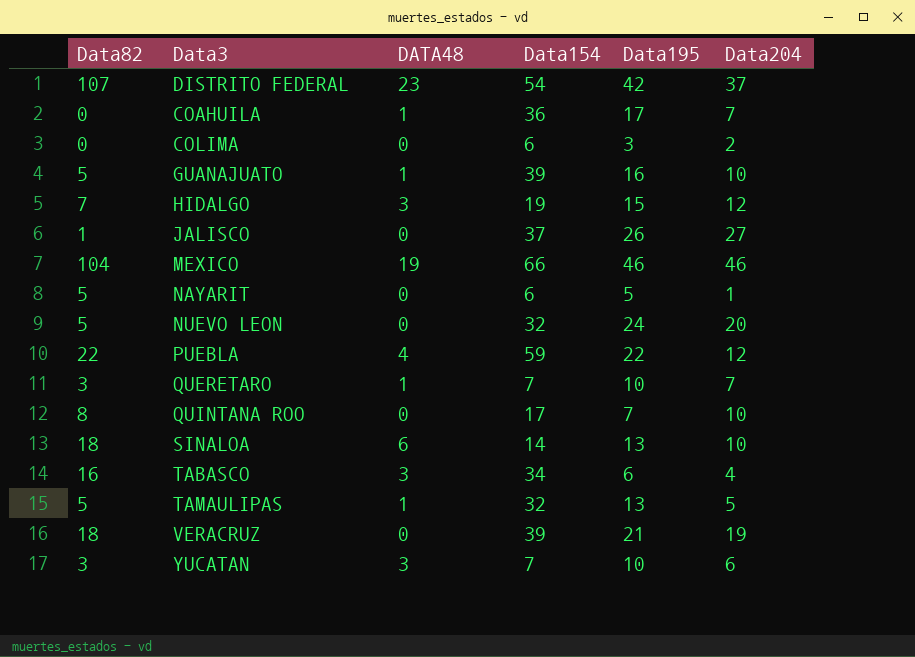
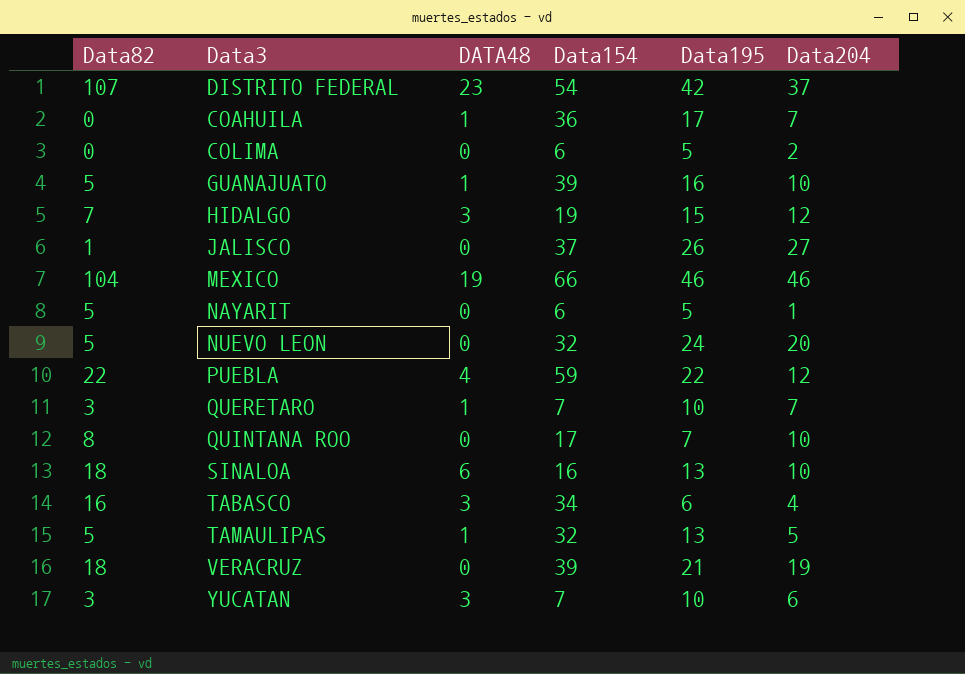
COLIMA | Data195: 3 -> 5
SINALOA | Data154: 14 -> 16

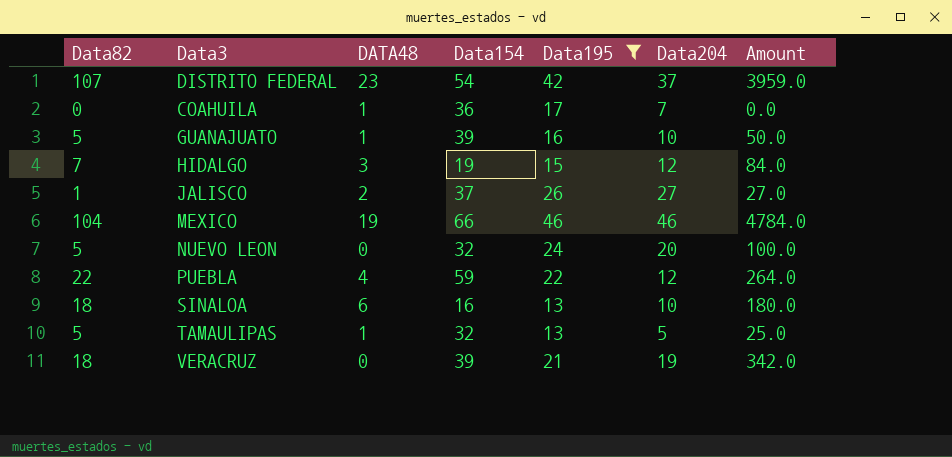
filter: none -> Data195 >= 13
column Amount | formula: none -> [Data82] * [Data204]
JALISCO | DATA48: 0 -> 2

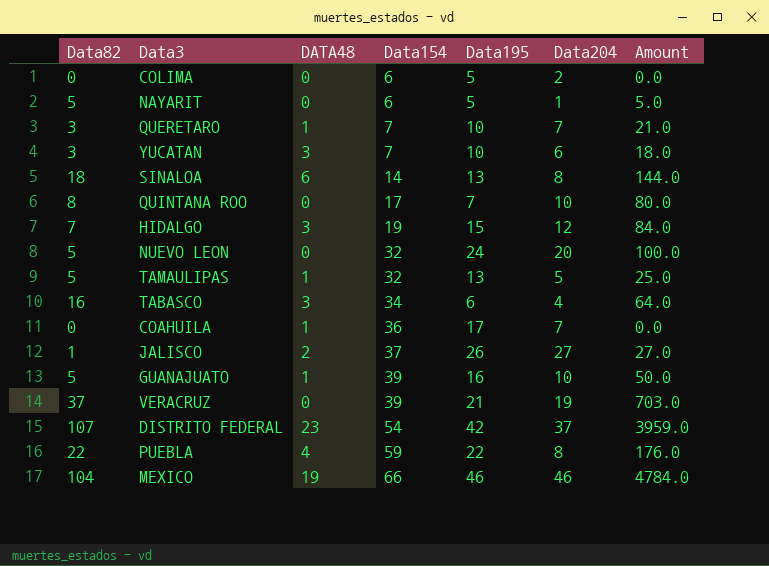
filter: Data195 >= 13 -> none
row order: none -> Data154 ascending
SINALOA | Data154: 16 -> 14
SINALOA | Data204: 10 -> 8
SINALOA | Amount: 180.0 -> 144.0
VERACRUZ | Data82: 18 -> 37
VERACRUZ | Amount: 342.0 -> 703.0
PUEBLA | Data204: 12 -> 8
PUEBLA | Amount: 264.0 -> 176.0

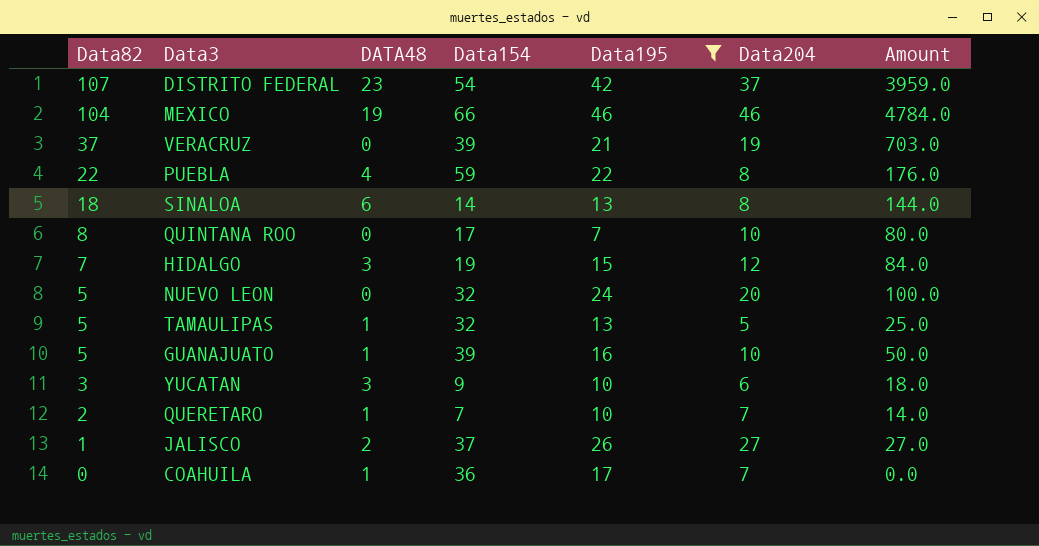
filter: none -> Data195 >= 7
row order: Data154 ascending -> Data82 descending
YUCATAN | Data154: 7 -> 9
QUERETARO | Data82: 3 -> 2
QUERETARO | Amount: 21.0 -> 14.0

